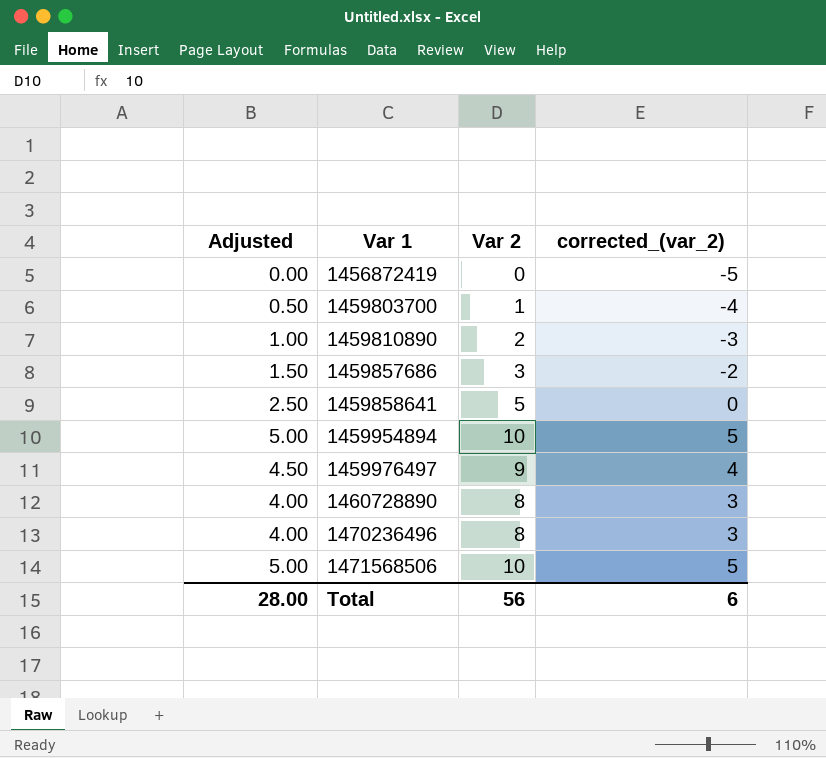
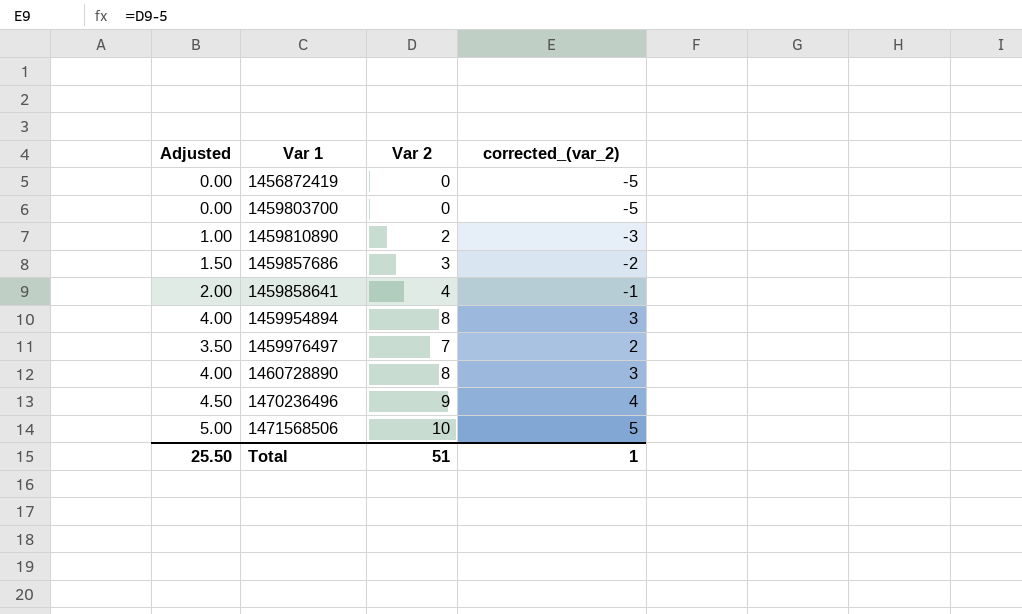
1459803700 | Adjusted: 0.50 -> 0.00
1459803700 | Var 2: 1 -> 0
1459803700 | corrected_(var_2): -4 -> -5
1459858641 | Adjusted: 2.50 -> 2.00
1459858641 | Var 2: 5 -> 4
1459858641 | corrected_(var_2): 0 -> -1
1459954894 | Adjusted: 5.00 -> 4.00
1459954894 | Var 2: 10 -> 8
1459954894 | corrected_(var_2): 5 -> 3
1459976497 | Adjusted: 4.50 -> 3.50
1459976497 | Var 2: 9 -> 7
1459976497 | corrected_(var_2): 4 -> 2
1470236496 | Adjusted: 4.00 -> 4.50
1470236496 | Var 2: 8 -> 9
1470236496 | corrected_(var_2): 3 -> 4
Total | Adjusted: 28.00 -> 25.50
Total | Var 2: 56 -> 51
Total | corrected_(var_2): 6 -> 1

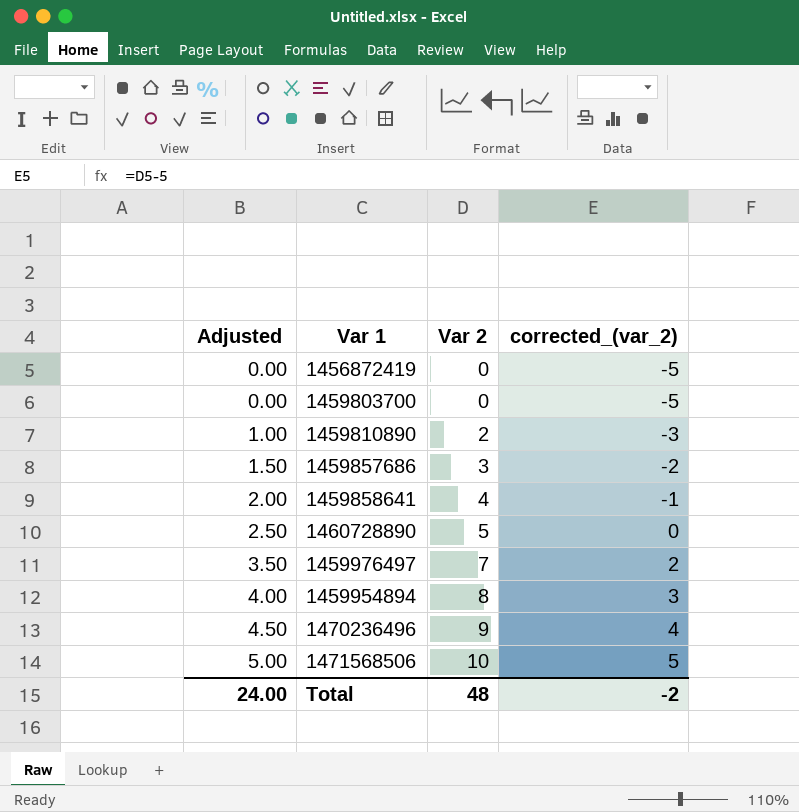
row order: Var 1 ascending -> Adjusted ascending
1460728890 | Adjusted: 4.00 -> 2.50
1460728890 | Var 2: 8 -> 5
1460728890 | corrected_(var_2): 3 -> 0
Total | Adjusted: 25.50 -> 24.00
Total | Var 2: 51 -> 48
Total | corrected_(var_2): 1 -> -2

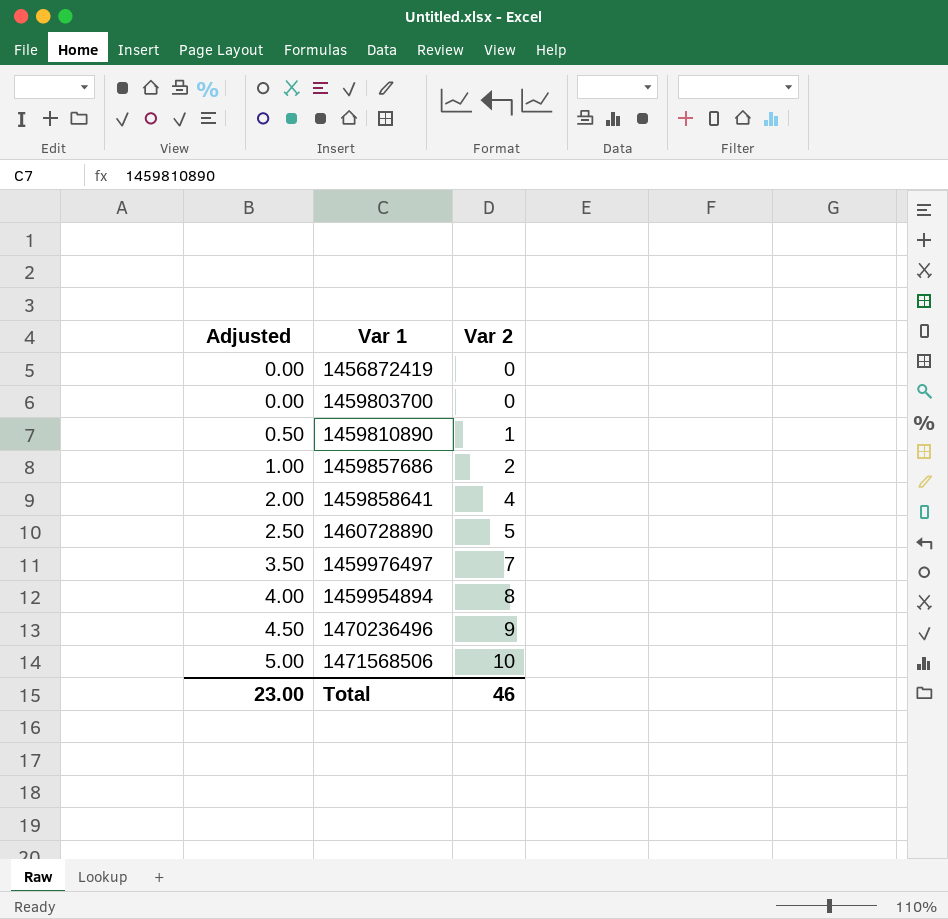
column corrected_(var_2) | formula: [Var 2] - 5 -> none
1459810890 | Adjusted: 1.00 -> 0.50
1459810890 | Var 2: 2 -> 1
1459857686 | Adjusted: 1.50 -> 1.00
1459857686 | Var 2: 3 -> 2
Total | Adjusted: 24.00 -> 23.00
Total | Var 2: 48 -> 46

